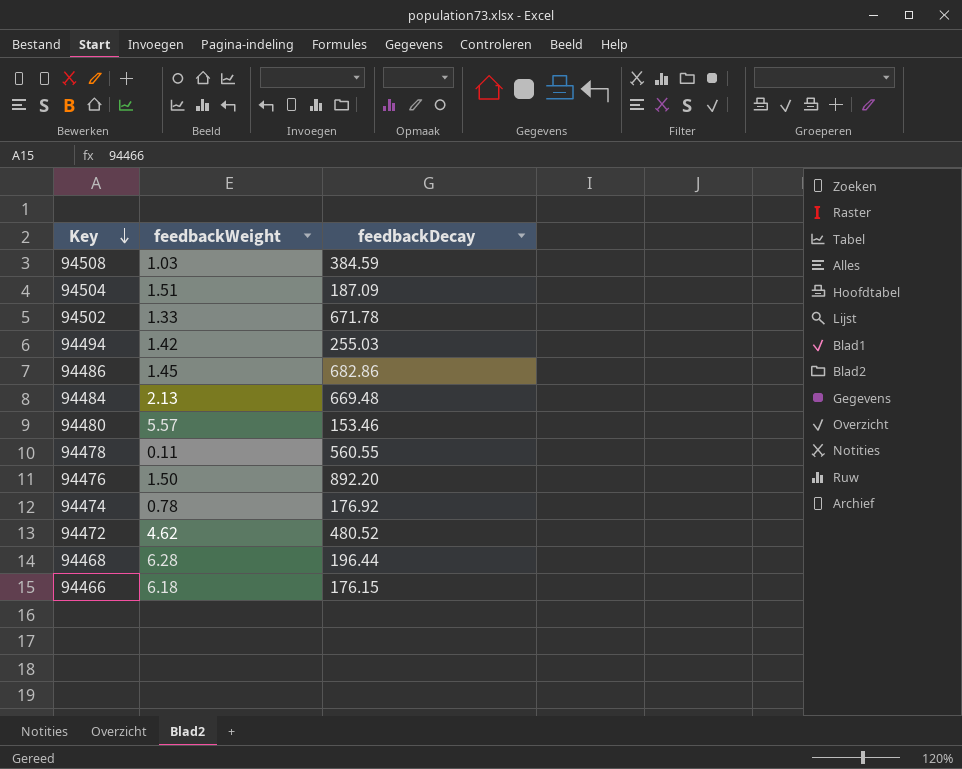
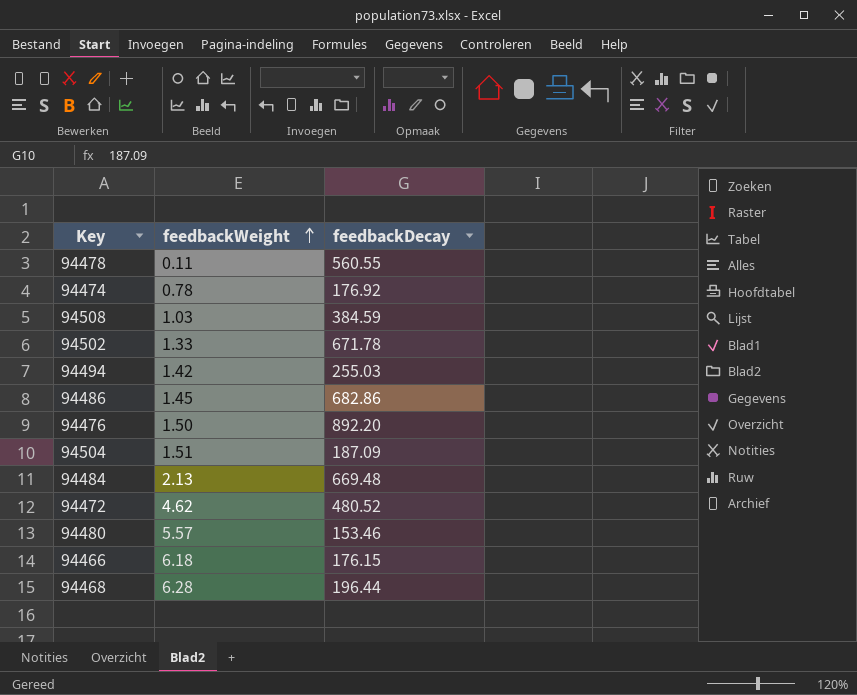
row order: Key descending -> feedbackWeight ascending

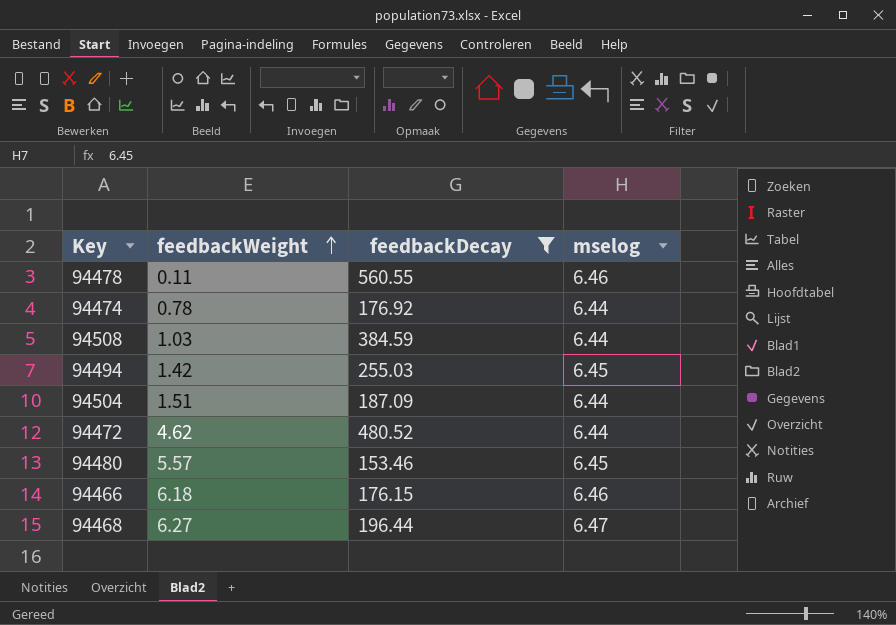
filter: none -> feedbackDecay <= 560.55
column mselog | position: none -> 4
94468 | feedbackWeight: 6.28 -> 6.27

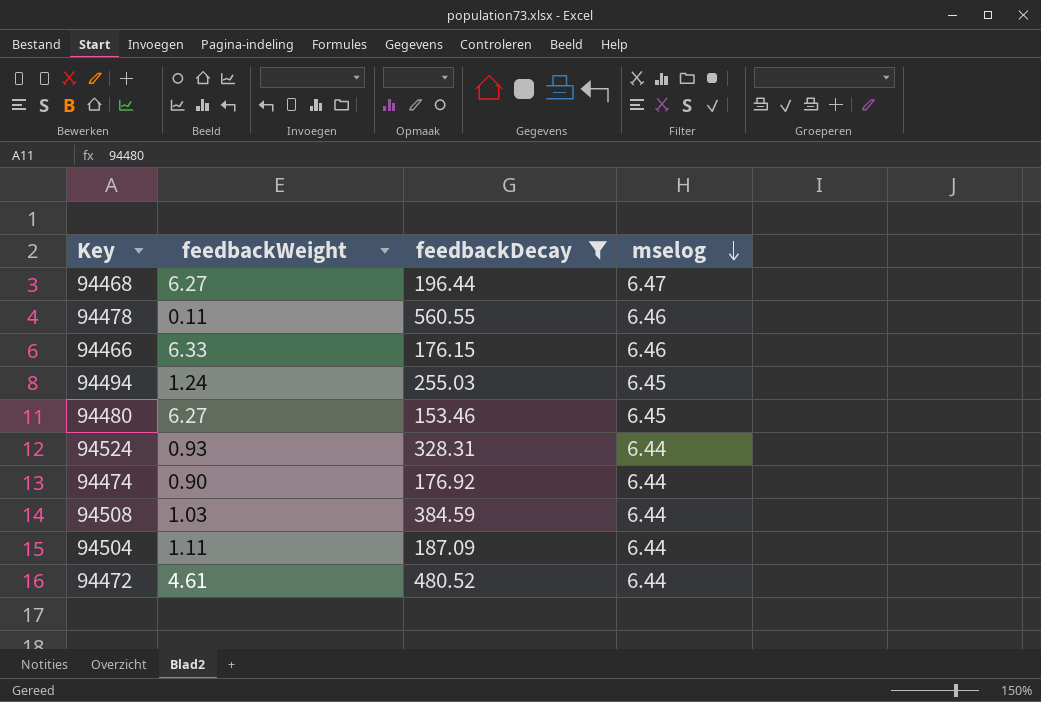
row order: feedbackWeight ascending -> mselog descending
94466 | feedbackWeight: 6.18 -> 6.33
94494 | feedbackWeight: 1.42 -> 1.24
94480 | feedbackWeight: 5.57 -> 6.27
row 94524: none -> 0.93 | 328.31 | 6.44
94474 | feedbackWeight: 0.78 -> 0.90
94504 | feedbackWeight: 1.51 -> 1.11
94472 | feedbackWeight: 4.62 -> 4.61

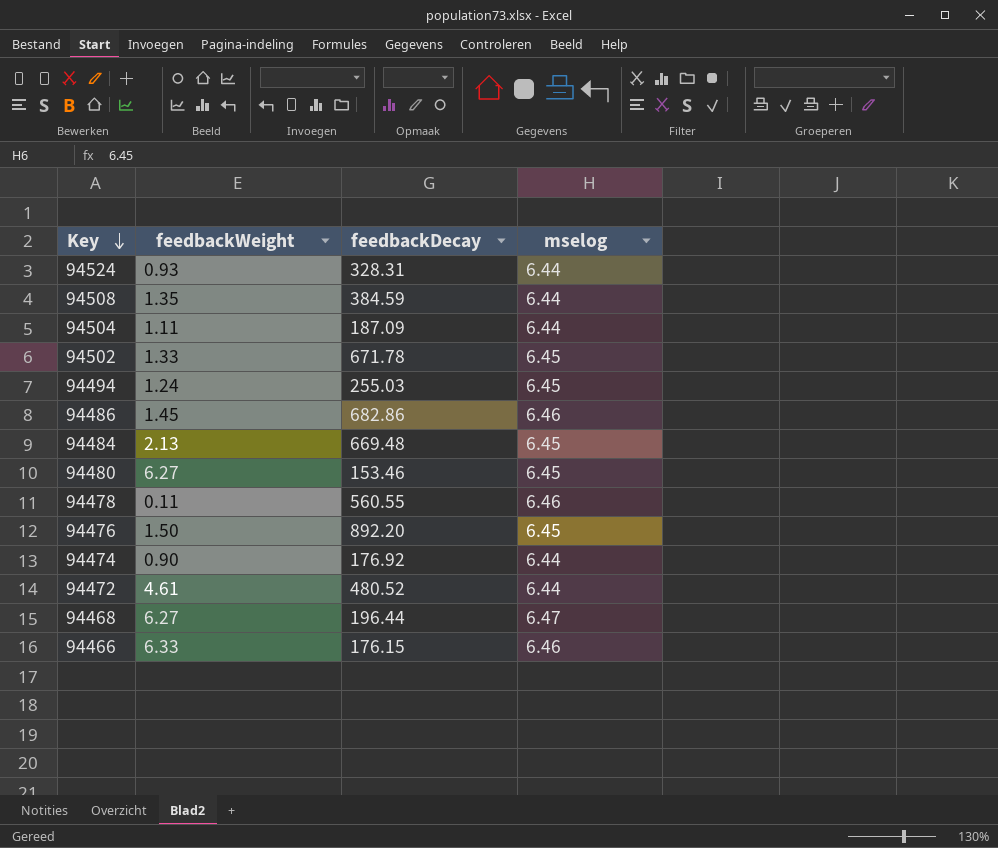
filter: feedbackDecay <= 560.55 -> none
row order: mselog descending -> Key descending
94508 | feedbackWeight: 1.03 -> 1.35

